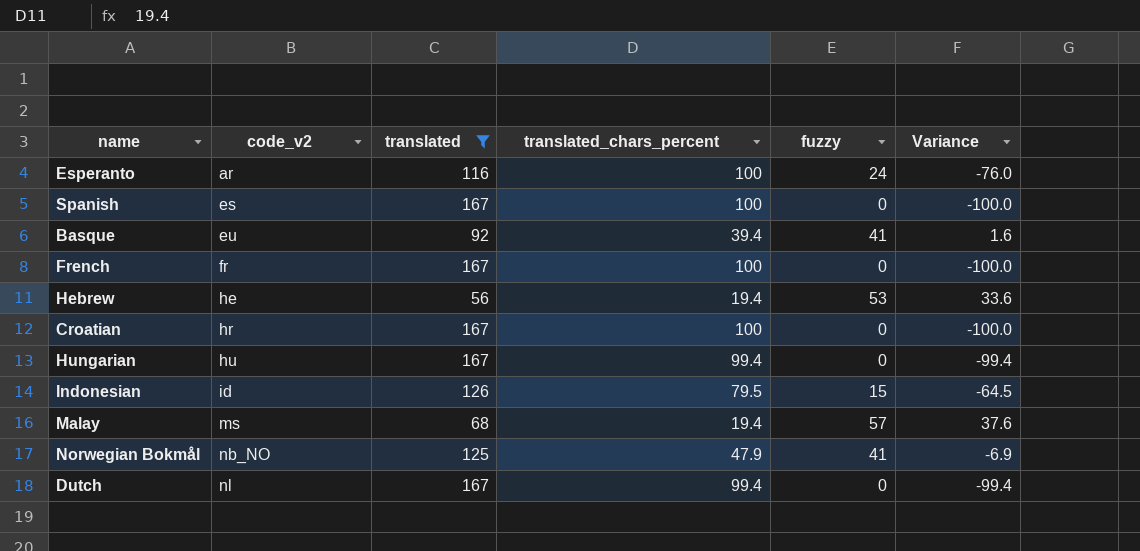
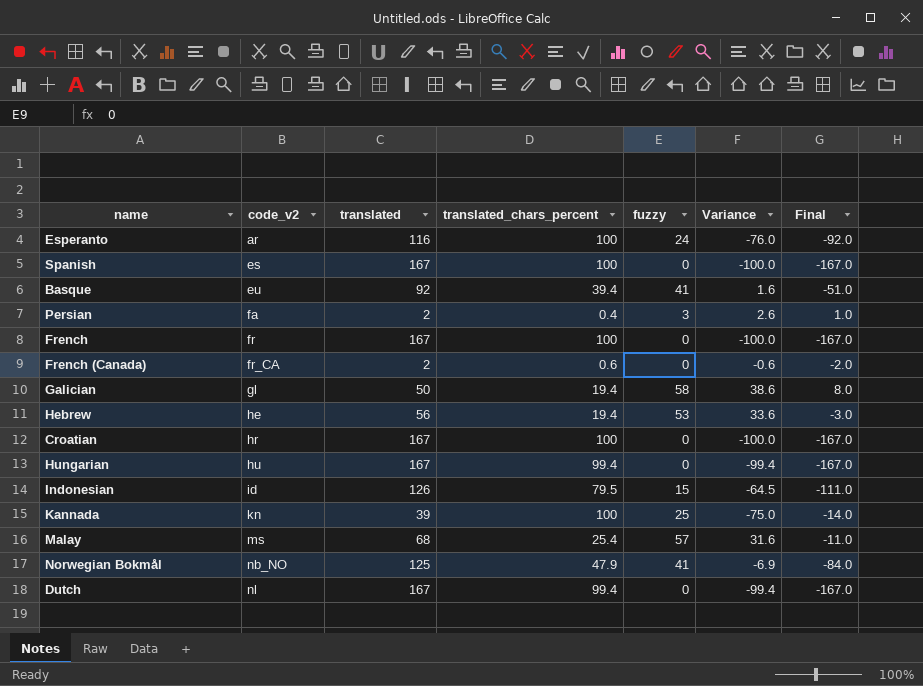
filter: translated >= 56 -> none
column Final | formula: none -> [fuzzy] - [translated]
Malay | translated_chars_percent: 19.4 -> 25.4
Malay | Variance: 37.6 -> 31.6

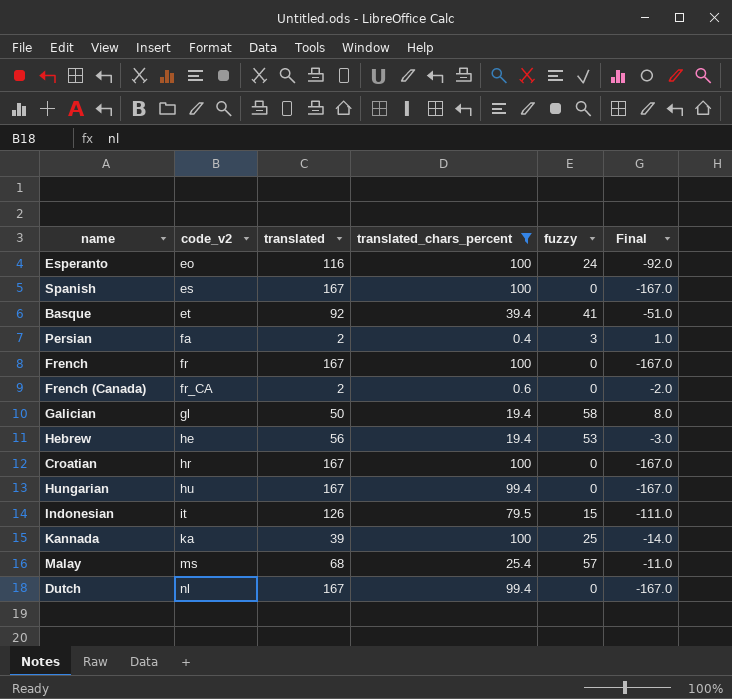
filter: none -> translated_chars_percent != 47.9
column Variance | formula: [fuzzy] - [translated_chars_percent] -> none
Esperanto | code_v2: ar -> eo
Basque | code_v2: eu -> et
Indonesian | code_v2: id -> it
Kannada | code_v2: kn -> ka

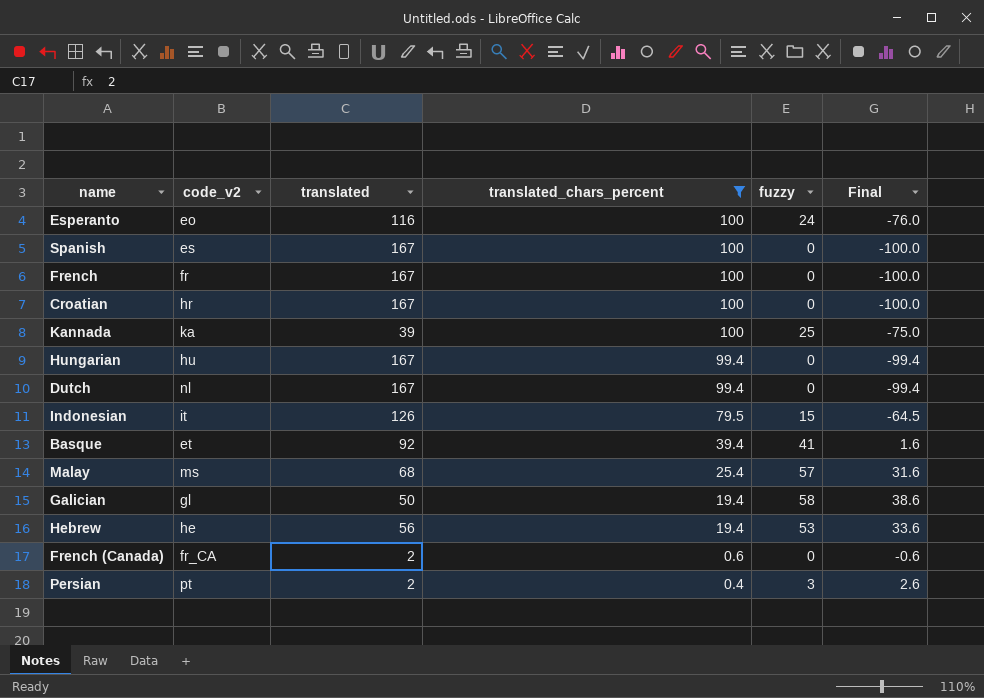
row order: code_v2 ascending -> translated_chars_percent descending
column Final | formula: [fuzzy] - [translated] -> [fuzzy] - [translated_chars_percent]
Persian | code_v2: fa -> pt

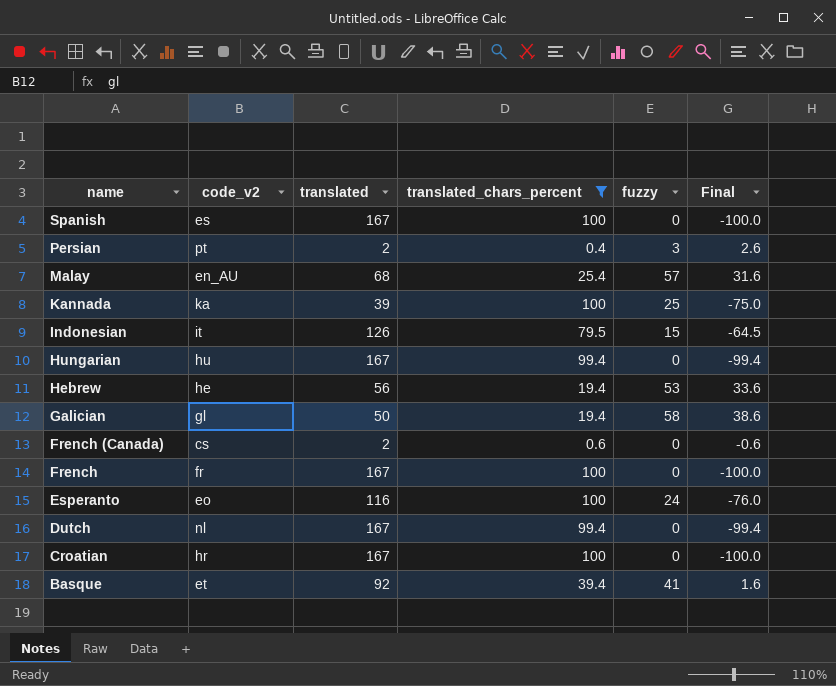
row order: translated_chars_percent descending -> name descending
Malay | code_v2: ms -> en_AU
French (Canada) | code_v2: fr_CA -> cs

